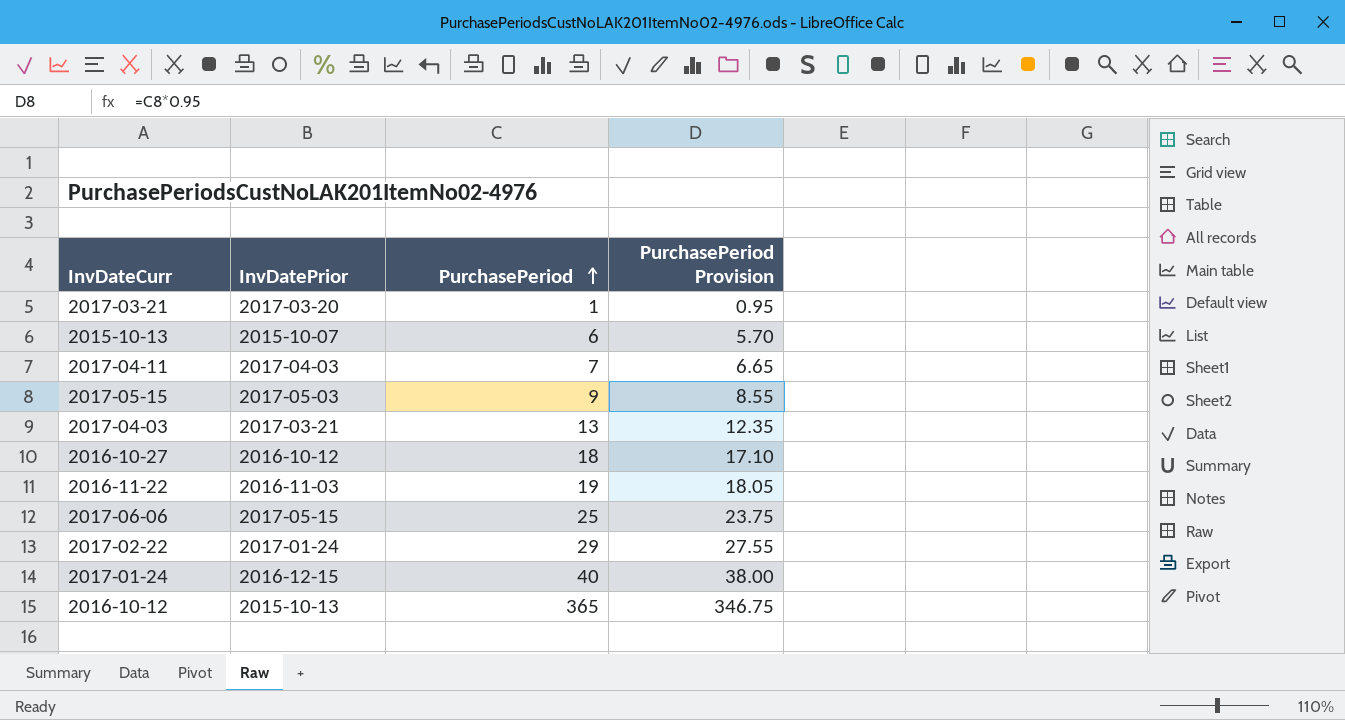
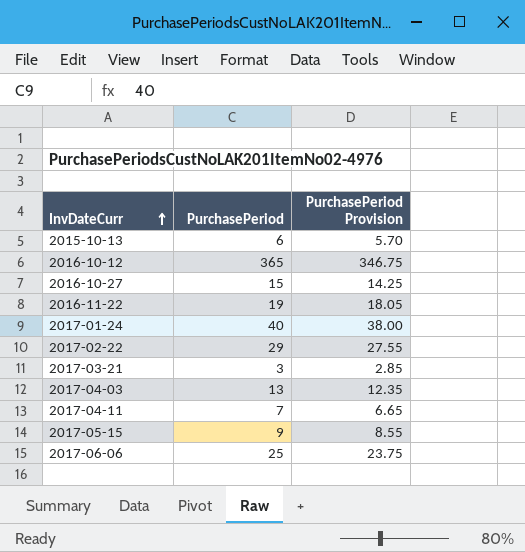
row order: PurchasePeriod ascending -> InvDateCurr ascending
column InvDatePrior | position: 2 -> none
2016-10-27 | PurchasePeriod: 18 -> 15
2016-10-27 | PurchasePeriod Provision: 17.10 -> 14.25
2017-03-21 | PurchasePeriod: 1 -> 3
2017-03-21 | PurchasePeriod Provision: 0.95 -> 2.85

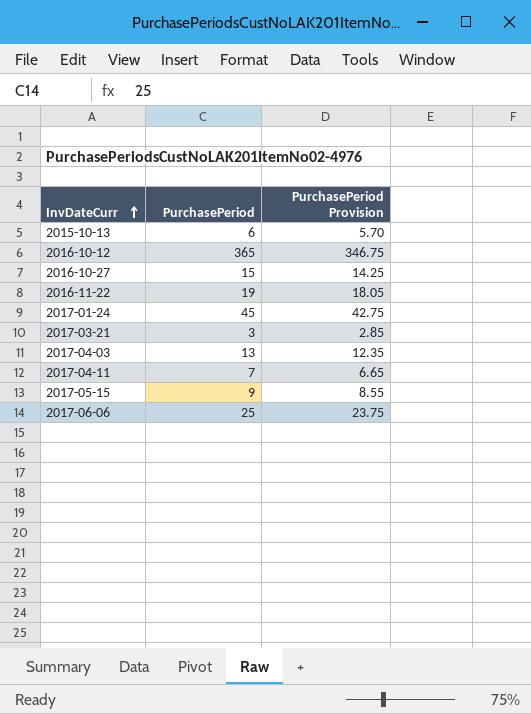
row 2017-02-22: 29 | 27.55 -> none
2017-01-24 | PurchasePeriod: 40 -> 45
2017-01-24 | PurchasePeriod Provision: 38.00 -> 42.75

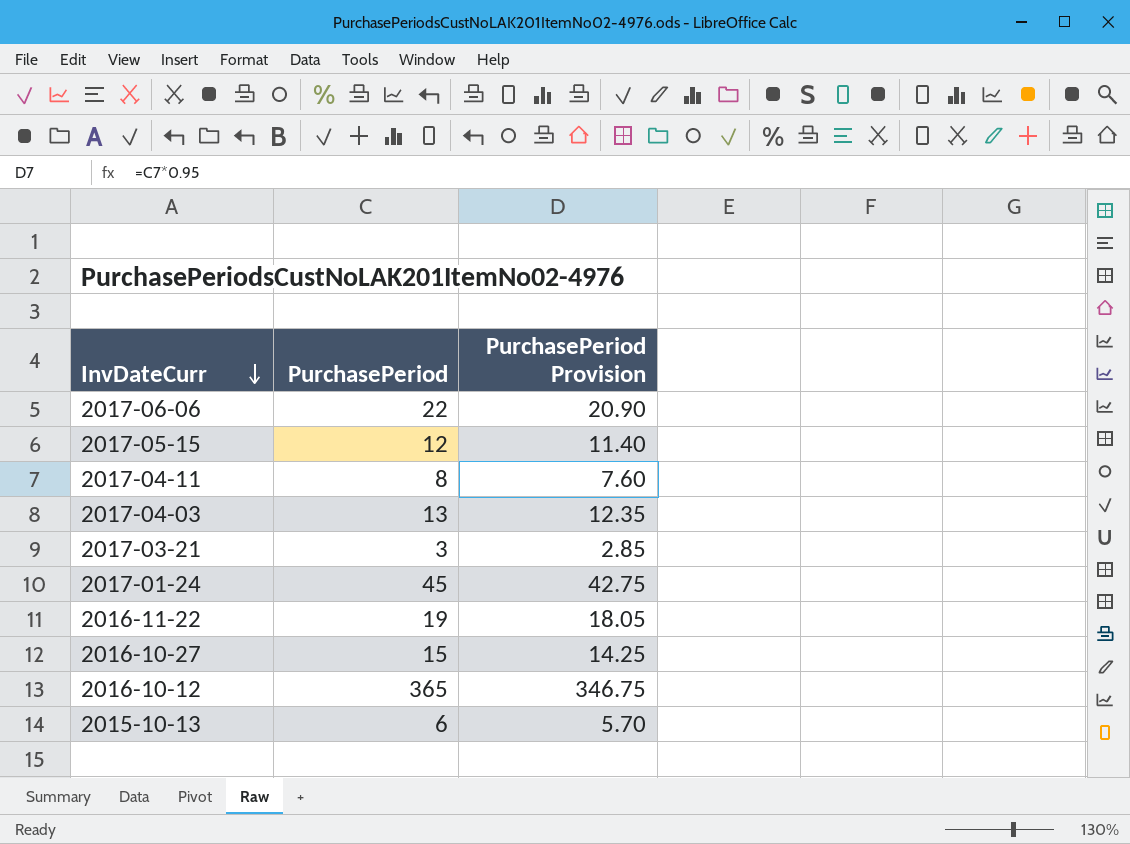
row order: InvDateCurr ascending -> InvDateCurr descending
2017-06-06 | PurchasePeriod: 25 -> 22
2017-06-06 | PurchasePeriod Provision: 23.75 -> 20.90
2017-05-15 | PurchasePeriod: 9 -> 12
2017-05-15 | PurchasePeriod Provision: 8.55 -> 11.40
2017-04-11 | PurchasePeriod: 7 -> 8
2017-04-11 | PurchasePeriod Provision: 6.65 -> 7.60

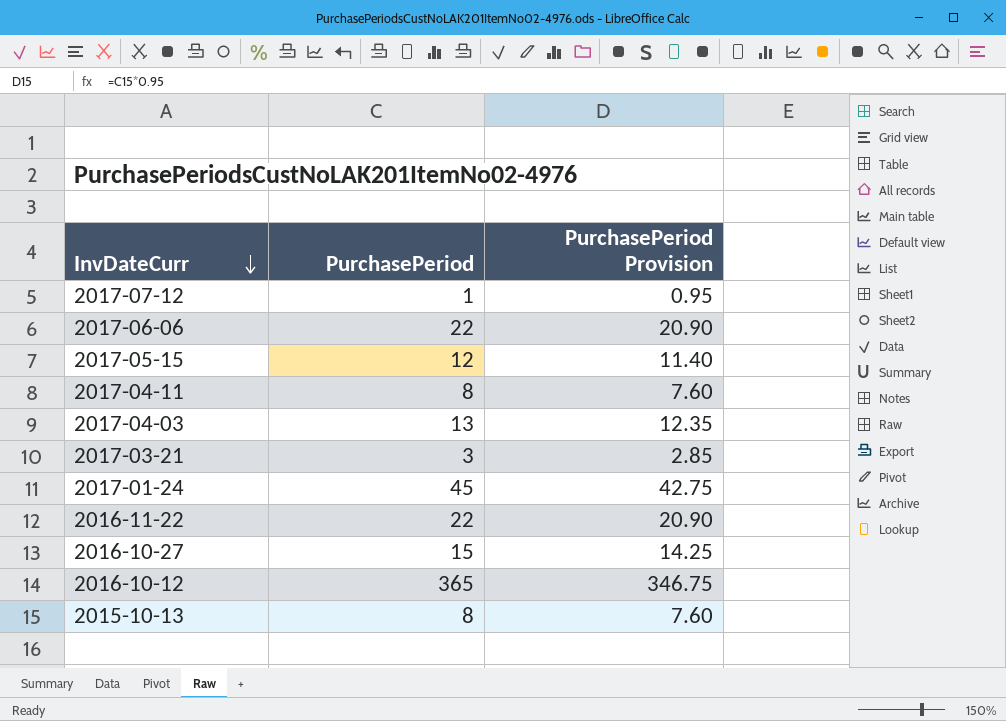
row 2017-07-12: none -> 1 | 0.95
2016-11-22 | PurchasePeriod: 19 -> 22
2016-11-22 | PurchasePeriod Provision: 18.05 -> 20.90
2015-10-13 | PurchasePeriod: 6 -> 8
2015-10-13 | PurchasePeriod Provision: 5.70 -> 7.60

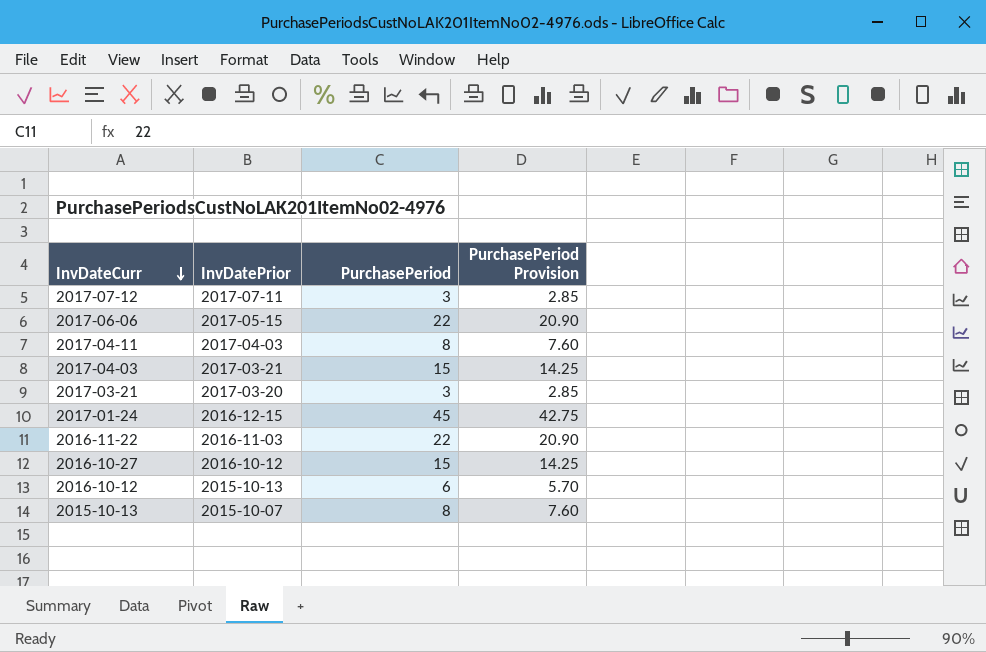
column InvDatePrior | position: none -> 2
row 2017-05-15: 12 | 11.40 -> none
2017-07-12 | PurchasePeriod: 1 -> 3
2017-07-12 | PurchasePeriod Provision: 0.95 -> 2.85
2017-04-03 | PurchasePeriod: 13 -> 15
2017-04-03 | PurchasePeriod Provision: 12.35 -> 14.25
2016-10-12 | PurchasePeriod: 365 -> 6
2016-10-12 | PurchasePeriod Provision: 346.75 -> 5.70

